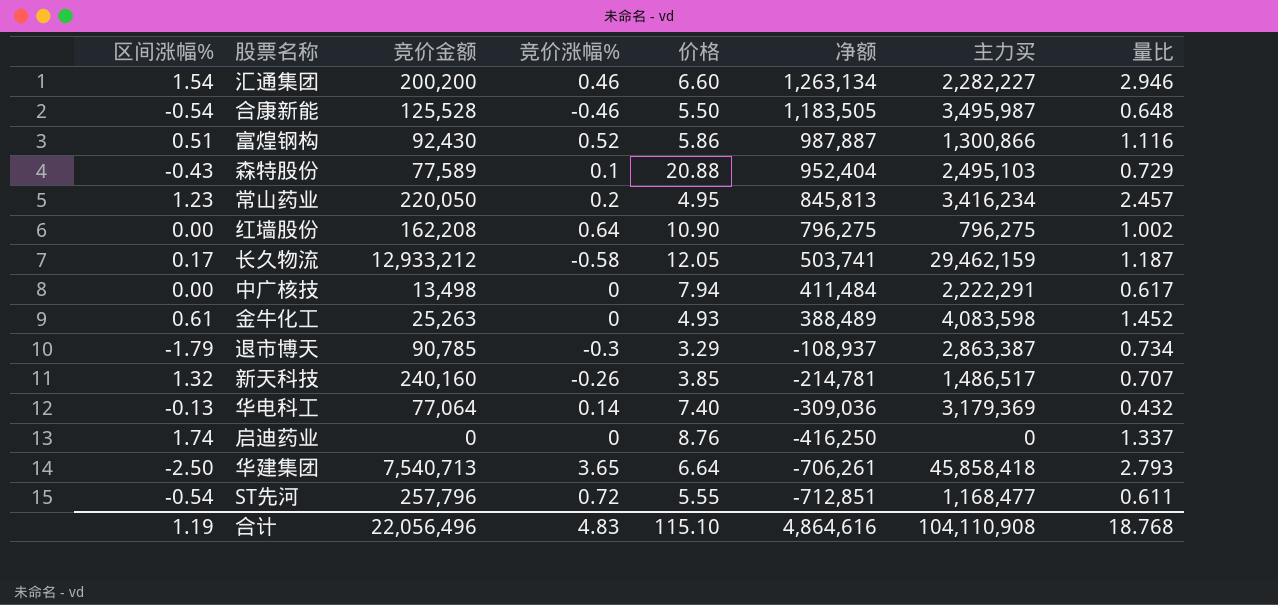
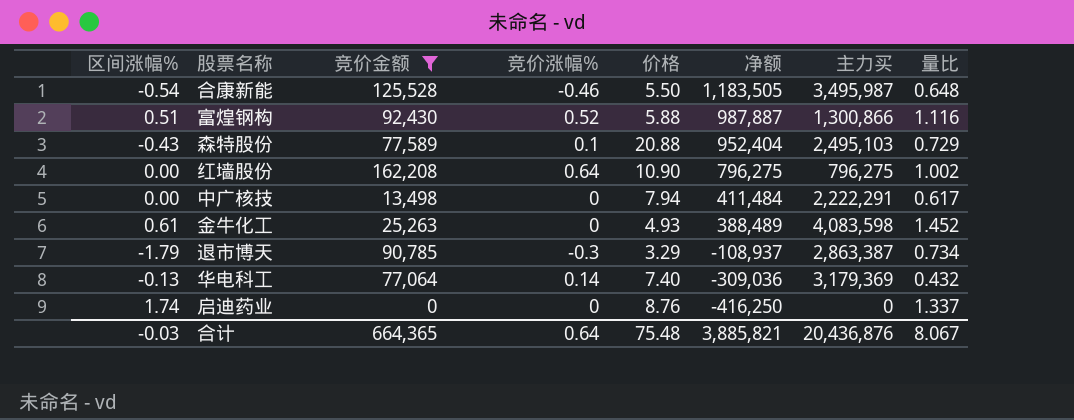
filter: none -> 竞价金额 <= 162,208
富煌钢构 | 价格: 5.86 -> 5.88
合计 | 区间涨幅%: 1.19 -> -0.03
合计 | 竞价金额: 22,056,496 -> 664,365
合计 | 竞价涨幅%: 4.83 -> 0.64
合计 | 价格: 115.10 -> 75.48
合计 | 净额: 4,864,616 -> 3,885,821
合计 | 主力买: 104,110,908 -> 20,436,876
合计 | 量比: 18.768 -> 8.067

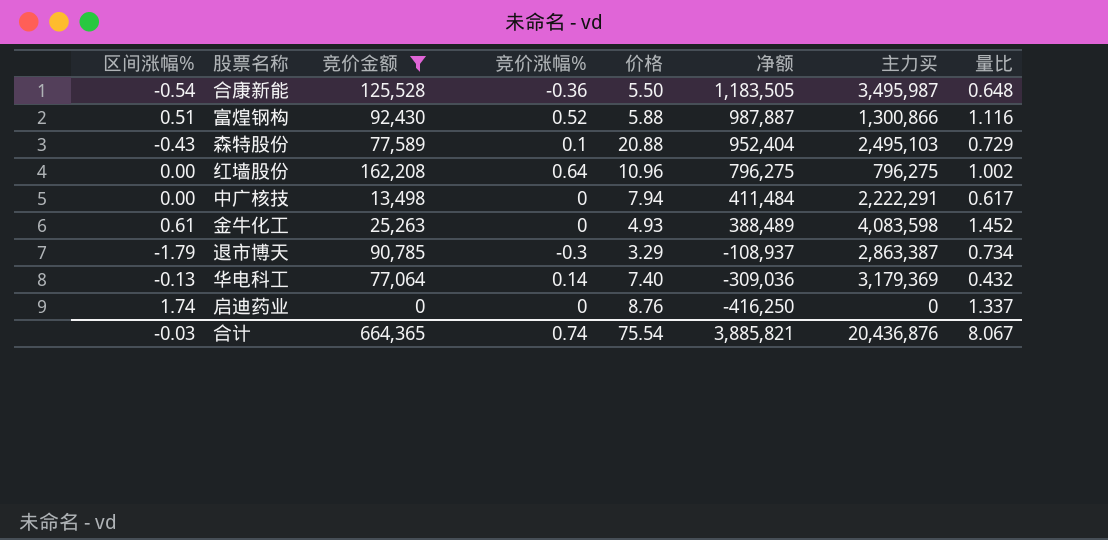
合康新能 | 竞价涨幅%: -0.46 -> -0.36
红墙股份 | 价格: 10.90 -> 10.96
合计 | 竞价涨幅%: 0.64 -> 0.74
合计 | 价格: 75.48 -> 75.54

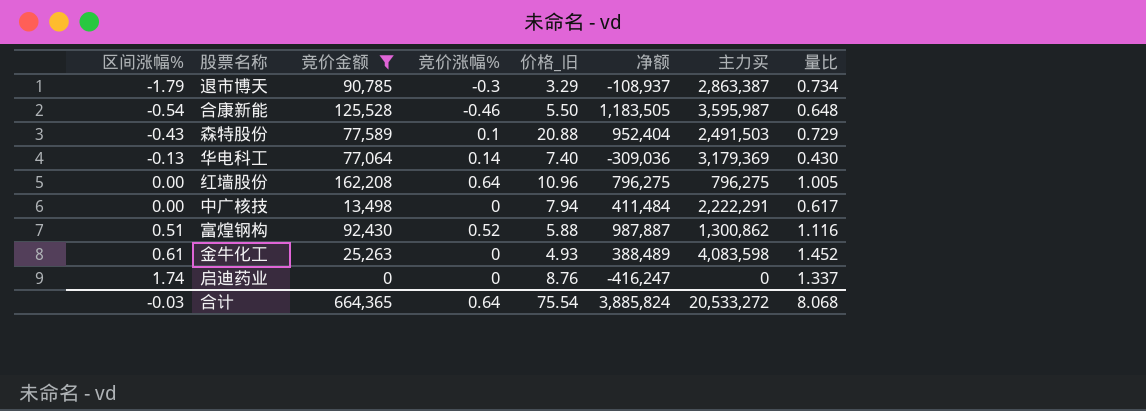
row order: 净额 descending -> 区间涨幅% ascending
column name: 价格 -> 价格_旧
合康新能 | 竞价涨幅%: -0.36 -> -0.46
合康新能 | 主力买: 3,495,987 -> 3,595,987
森特股份 | 主力买: 2,495,103 -> 2,491,503
华电科工 | 量比: 0.432 -> 0.430
红墙股份 | 量比: 1.002 -> 1.005
富煌钢构 | 主力买: 1,300,866 -> 1,300,862
启迪药业 | 净额: -416,250 -> -416,247
合计 | 竞价涨幅%: 0.74 -> 0.64
合计 | 净额: 3,885,821 -> 3,885,824
合计 | 主力买: 20,436,876 -> 20,533,272
合计 | 量比: 8.067 -> 8.068

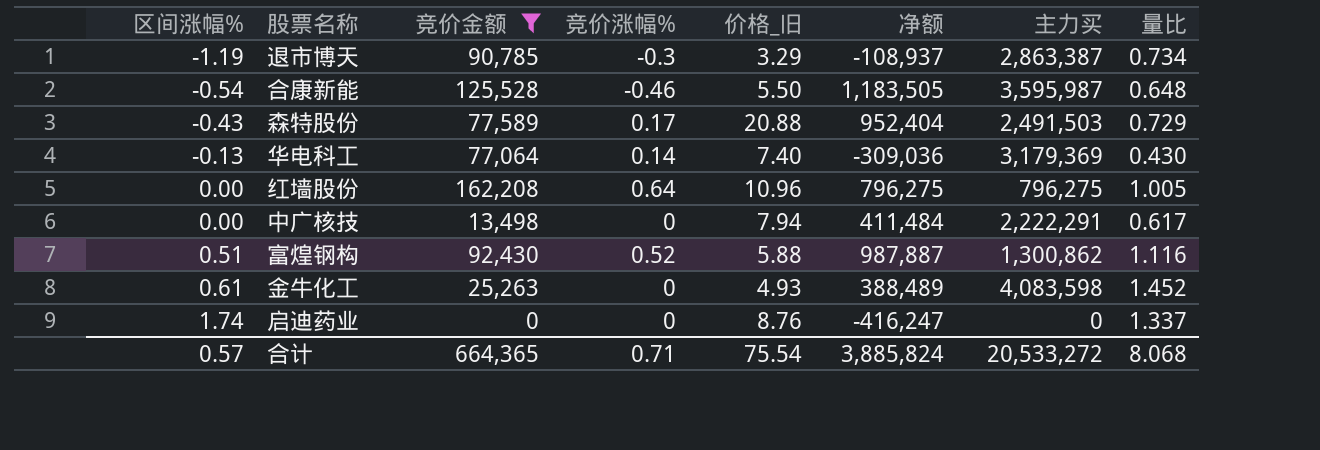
退市博天 | 区间涨幅%: -1.79 -> -1.19
森特股份 | 竞价涨幅%: 0.1 -> 0.17
合计 | 区间涨幅%: -0.03 -> 0.57
合计 | 竞价涨幅%: 0.64 -> 0.71

